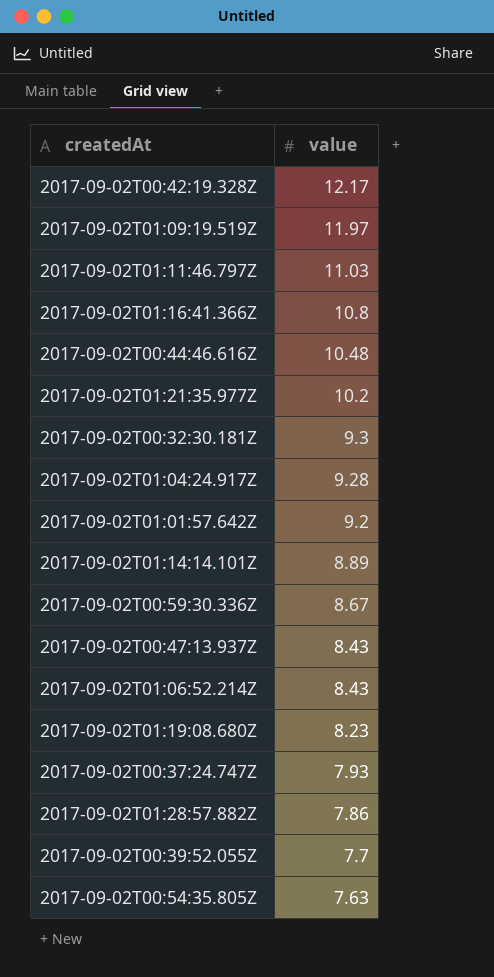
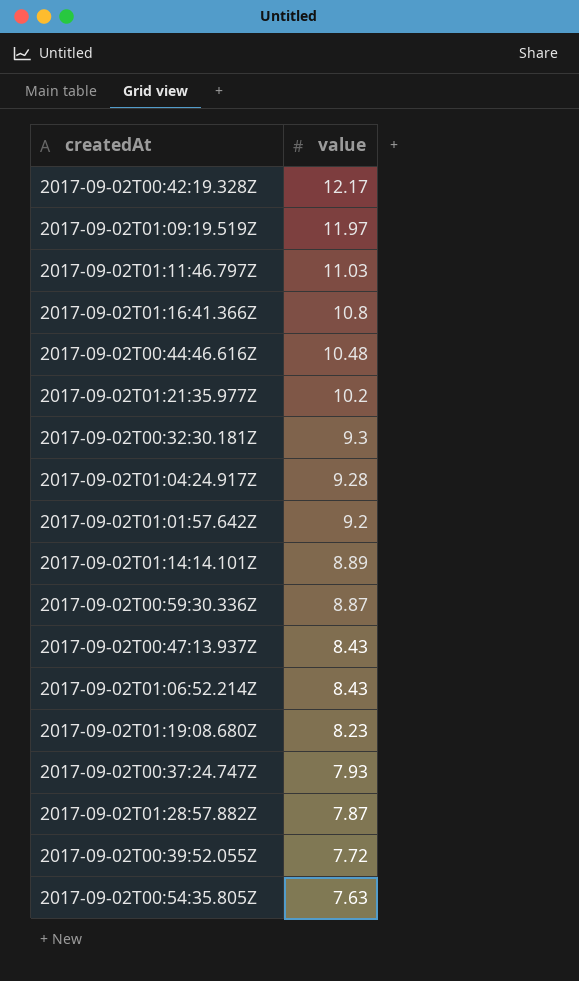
2017-09-02T00:59:30.336Z | value: 8.67 -> 8.87
2017-09-02T01:28:57.882Z | value: 7.86 -> 7.87
2017-09-02T00:39:52.055Z | value: 7.7 -> 7.72

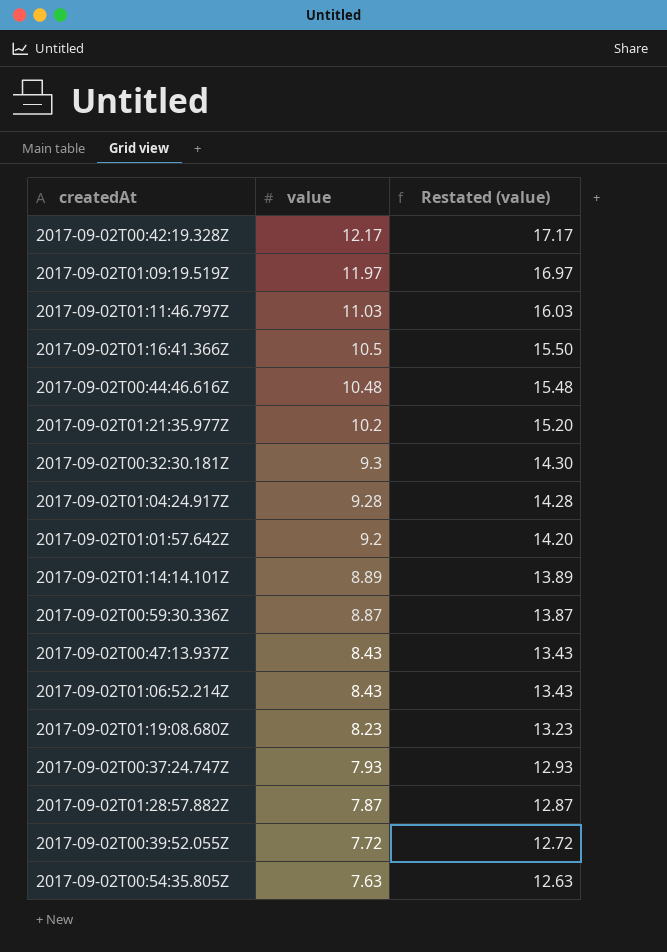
column Restated (value) | formula: none -> [value] + 5
2017-09-02T01:16:41.366Z | value: 10.8 -> 10.5

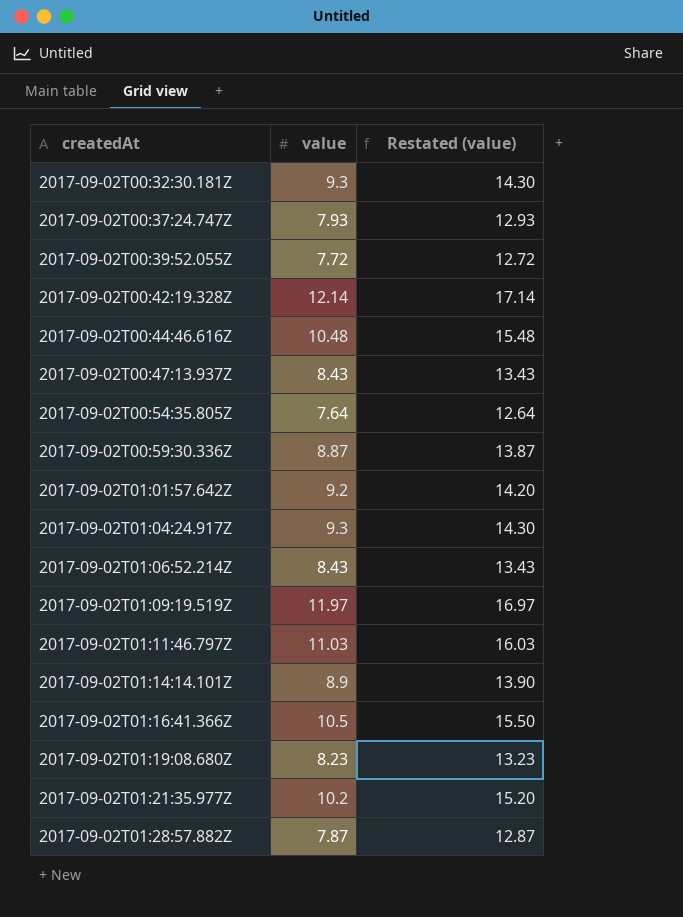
row order: value descending -> createdAt ascending
2017-09-02T00:42:19.328Z | value: 12.17 -> 12.14
2017-09-02T00:42:19.328Z | Restated (value): 17.17 -> 17.14
2017-09-02T00:54:35.805Z | value: 7.63 -> 7.64
2017-09-02T00:54:35.805Z | Restated (value): 12.63 -> 12.64
2017-09-02T01:04:24.917Z | value: 9.28 -> 9.3
2017-09-02T01:04:24.917Z | Restated (value): 14.28 -> 14.30
2017-09-02T01:14:14.101Z | value: 8.89 -> 8.9
2017-09-02T01:14:14.101Z | Restated (value): 13.89 -> 13.90

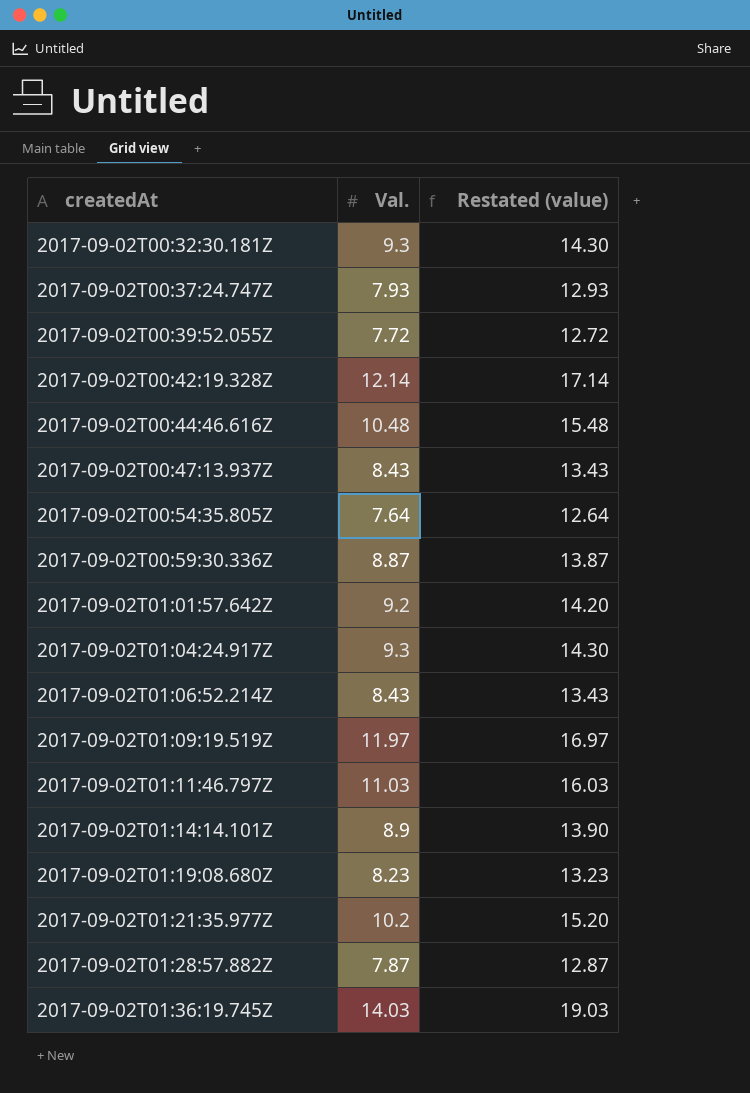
column name: value -> Val.
row 2017-09-02T01:16:41.366Z: 10.5 | 15.50 -> none
row 2017-09-02T01:36:19.745Z: none -> 14.03 | 19.03

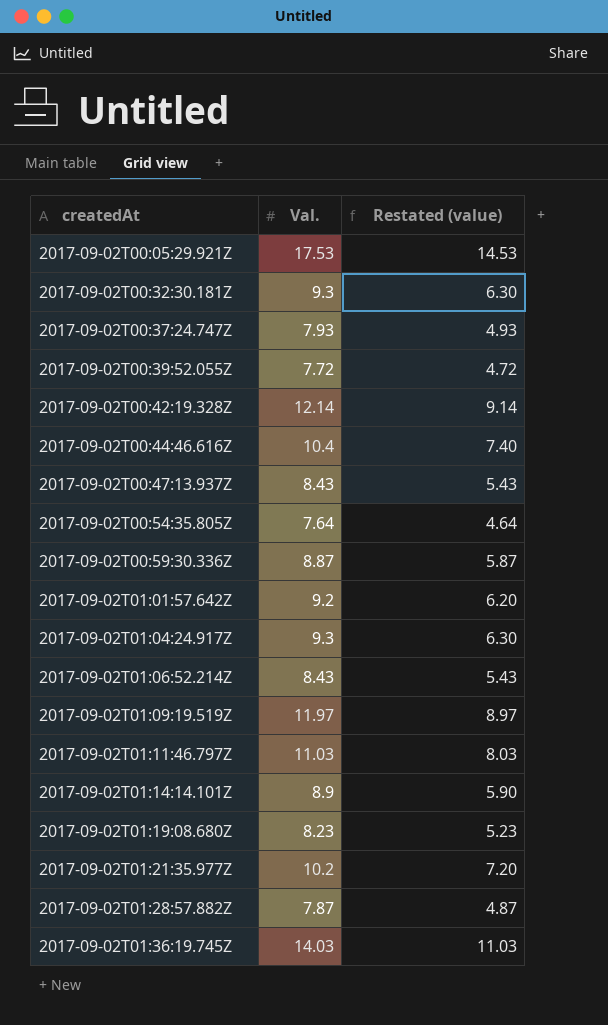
column Restated (value) | formula: [Val.] + 5 -> [Val.] - 3
row 2017-09-02T00:05:29.921Z: none -> 17.53 | 14.53
2017-09-02T00:44:46.616Z | Val.: 10.48 -> 10.4

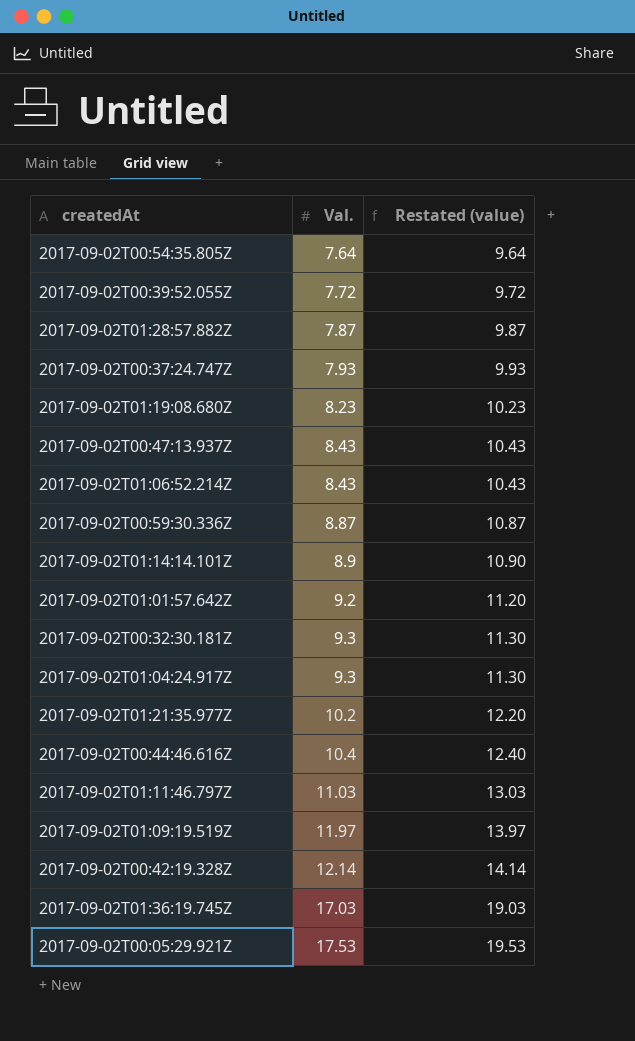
row order: createdAt ascending -> Val. ascending
column Restated (value) | formula: [Val.] - 3 -> [Val.] + 2
2017-09-02T01:36:19.745Z | Val.: 14.03 -> 17.03

